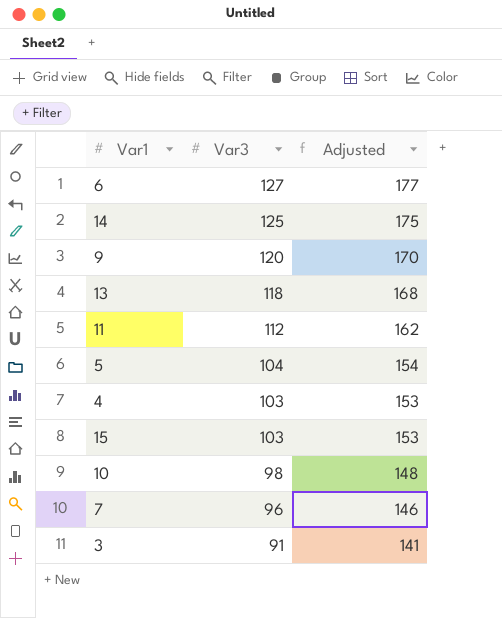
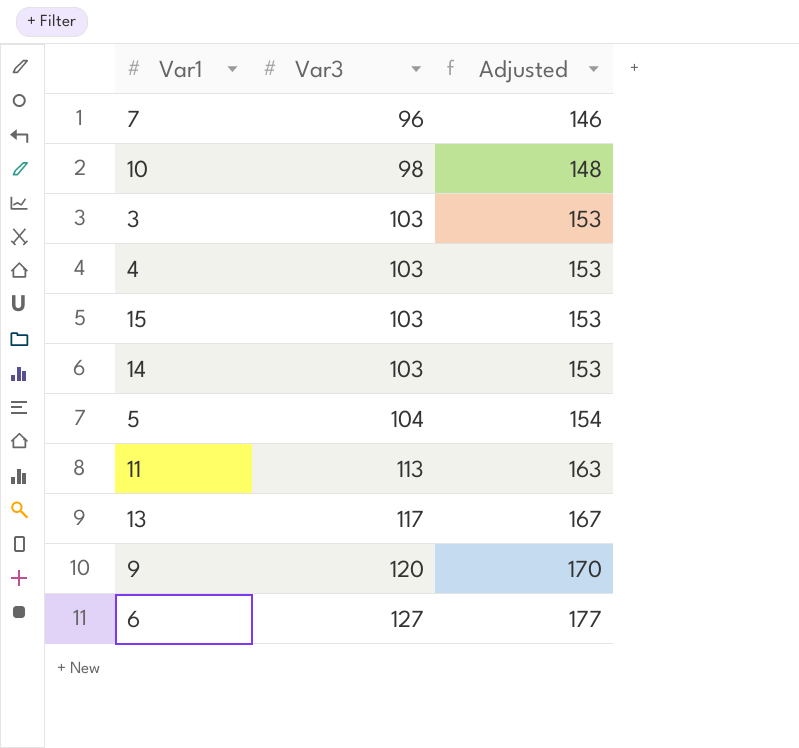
row order: Var3 descending -> Var3 ascending
3 | Var3: 91 -> 103
3 | Adjusted: 141 -> 153
14 | Var3: 125 -> 103
14 | Adjusted: 175 -> 153
11 | Var3: 112 -> 113
11 | Adjusted: 162 -> 163
13 | Var3: 118 -> 117
13 | Adjusted: 168 -> 167

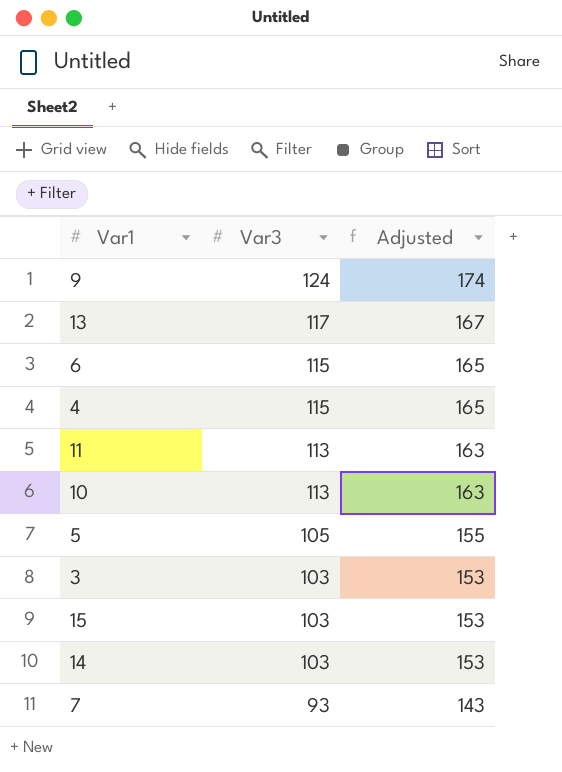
row order: Var3 ascending -> Var3 descending
9 | Var3: 120 -> 124
9 | Adjusted: 170 -> 174
6 | Var3: 127 -> 115
6 | Adjusted: 177 -> 165
4 | Var3: 103 -> 115
4 | Adjusted: 153 -> 165
10 | Var3: 98 -> 113
10 | Adjusted: 148 -> 163
5 | Var3: 104 -> 105
5 | Adjusted: 154 -> 155
7 | Var3: 96 -> 93
7 | Adjusted: 146 -> 143

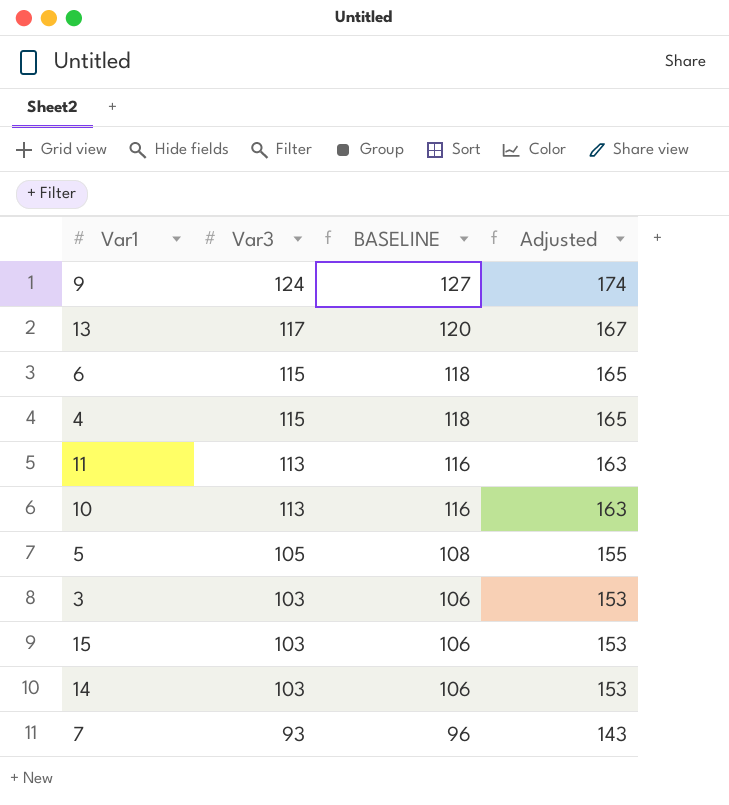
column BASELINE | formula: none -> [Var3] + 3

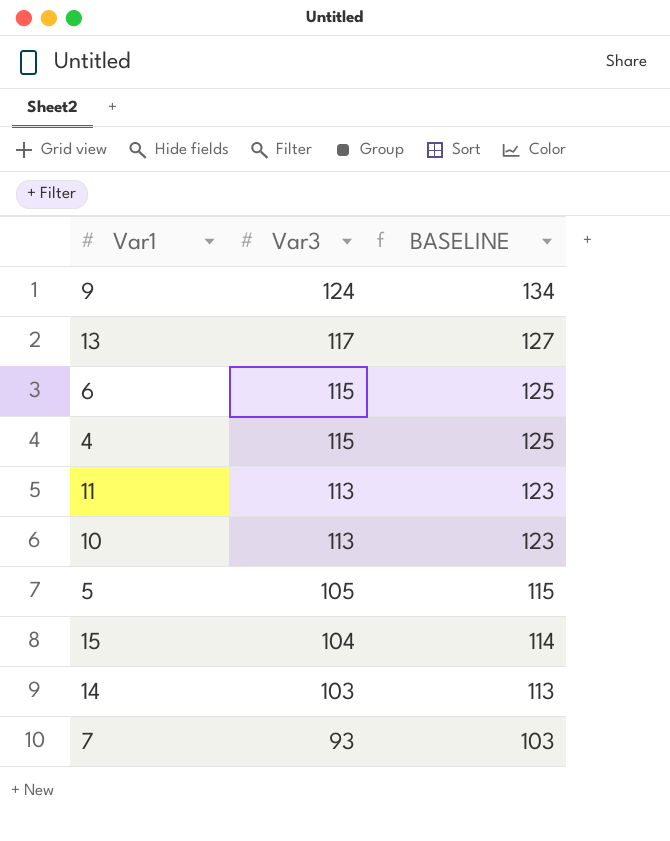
column Adjusted | formula: [Var3] + 50 -> none
column BASELINE | formula: [Var3] + 3 -> [Var3] + 10
row 3: 103 | 106 | 153 -> none
15 | Var3: 103 -> 104

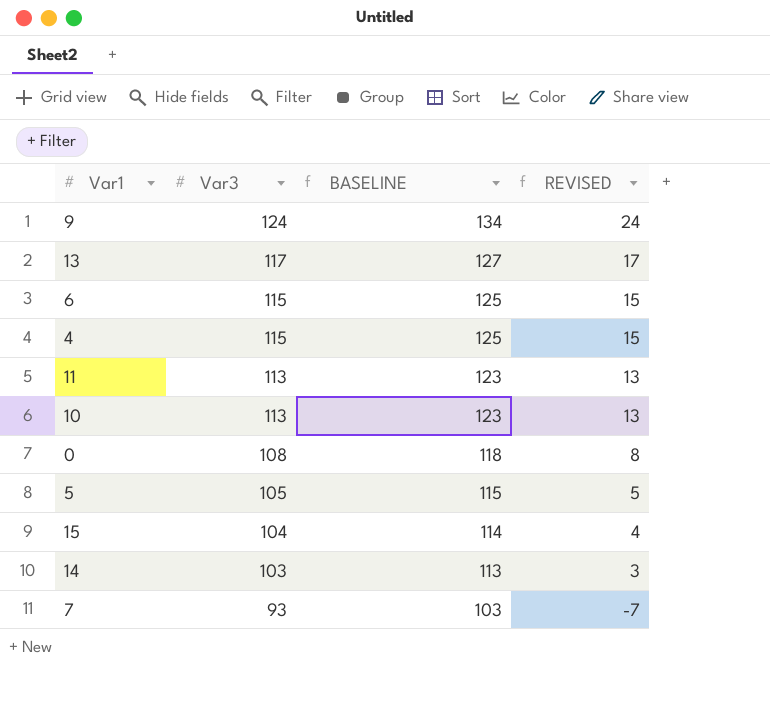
column REVISED | formula: none -> [Var3] - 100
row 0: none -> 108 | 118 | 8

